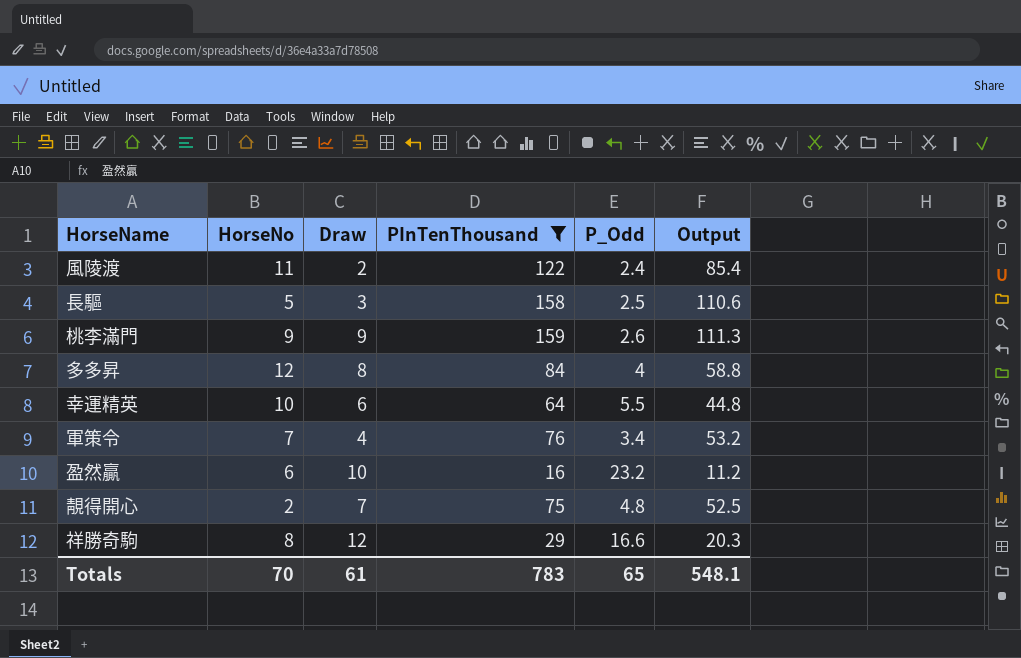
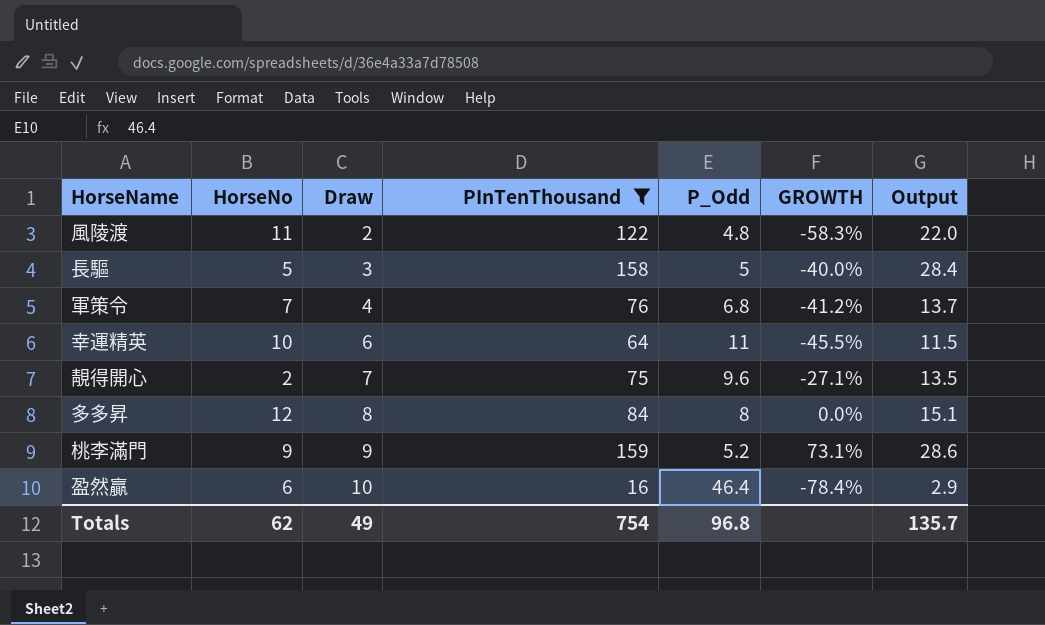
row order: none -> Draw ascending
column GROWTH | formula: none -> ([Draw] - [P_Odd]) / [P_Odd]
column Output | formula: [PInTenThousand] * 0.7 -> [PInTenThousand] * 0.18
row 祥勝奇駒: 8 | 12 | 29 | 16.6 | 20.3 -> none
風陵渡 | P_Odd: 2.4 -> 4.8
長驅 | P_Odd: 2.5 -> 5
軍策令 | P_Odd: 3.4 -> 6.8
幸運精英 | P_Odd: 5.5 -> 11
靚得開心 | P_Odd: 4.8 -> 9.6
多多昇 | P_Odd: 4 -> 8
桃李滿門 | P_Odd: 2.6 -> 5.2
盈然贏 | P_Odd: 23.2 -> 46.4
Totals | HorseNo: 70 -> 62
Totals | Draw: 61 -> 49
Totals | PInTenThousand: 783 -> 754
Totals | P_Odd: 65 -> 96.8
Totals | Output: 548.1 -> 135.7

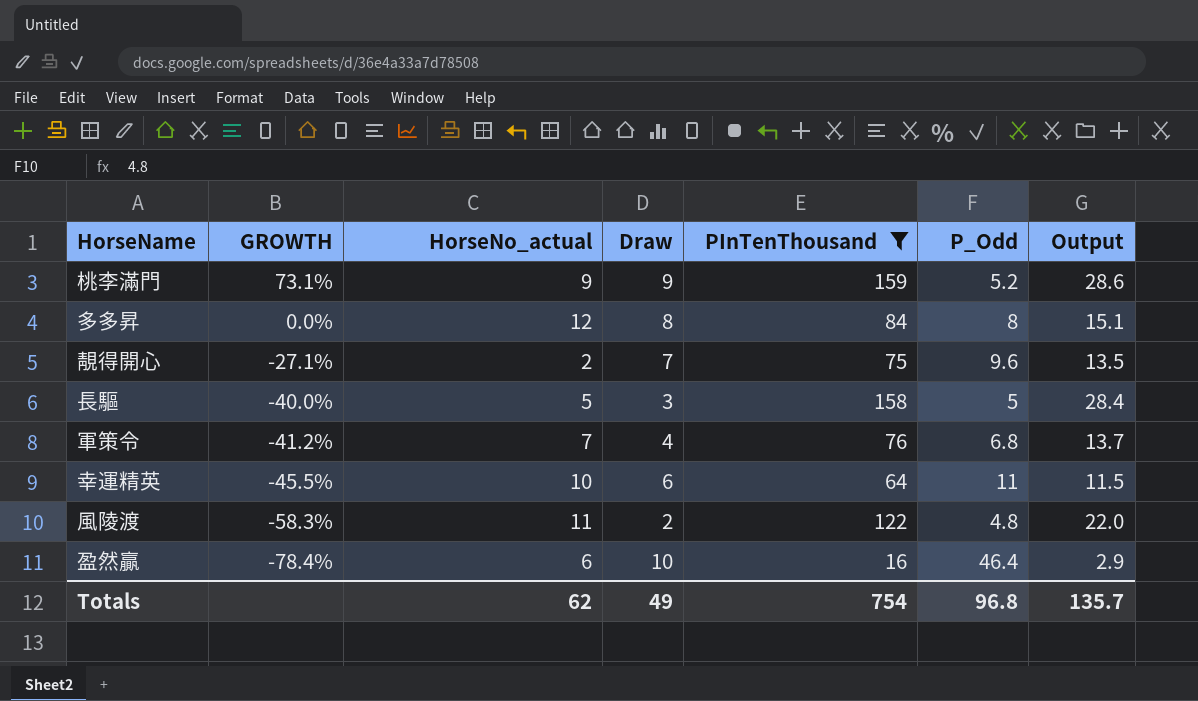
row order: Draw ascending -> GROWTH descending
column GROWTH | position: 6 -> 2
column name: HorseNo -> HorseNo_actual

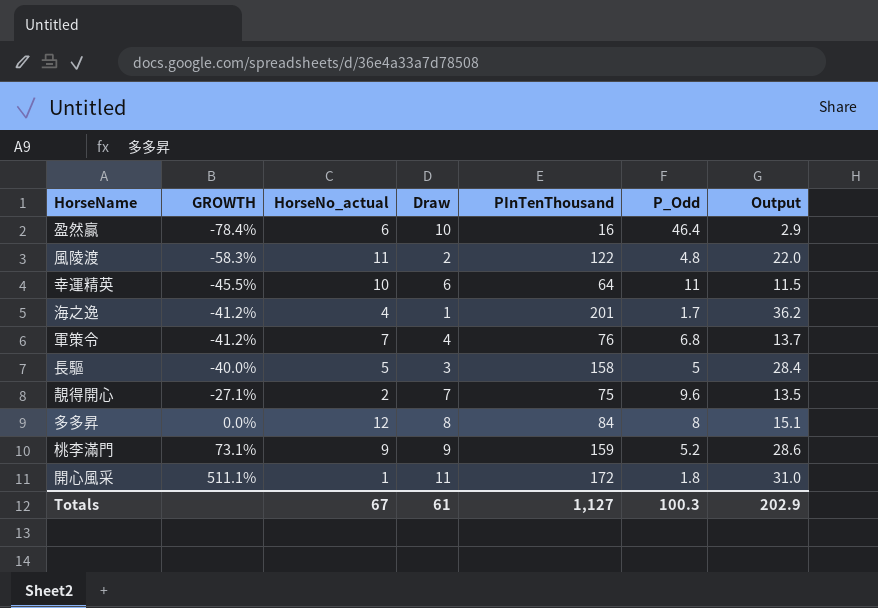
filter: PInTenThousand <= 159 -> none
row order: GROWTH descending -> GROWTH ascending
Totals | HorseNo_actual: 62 -> 67
Totals | Draw: 49 -> 61
Totals | PInTenThousand: 754 -> 1,127
Totals | P_Odd: 96.8 -> 100.3
Totals | Output: 135.7 -> 202.9

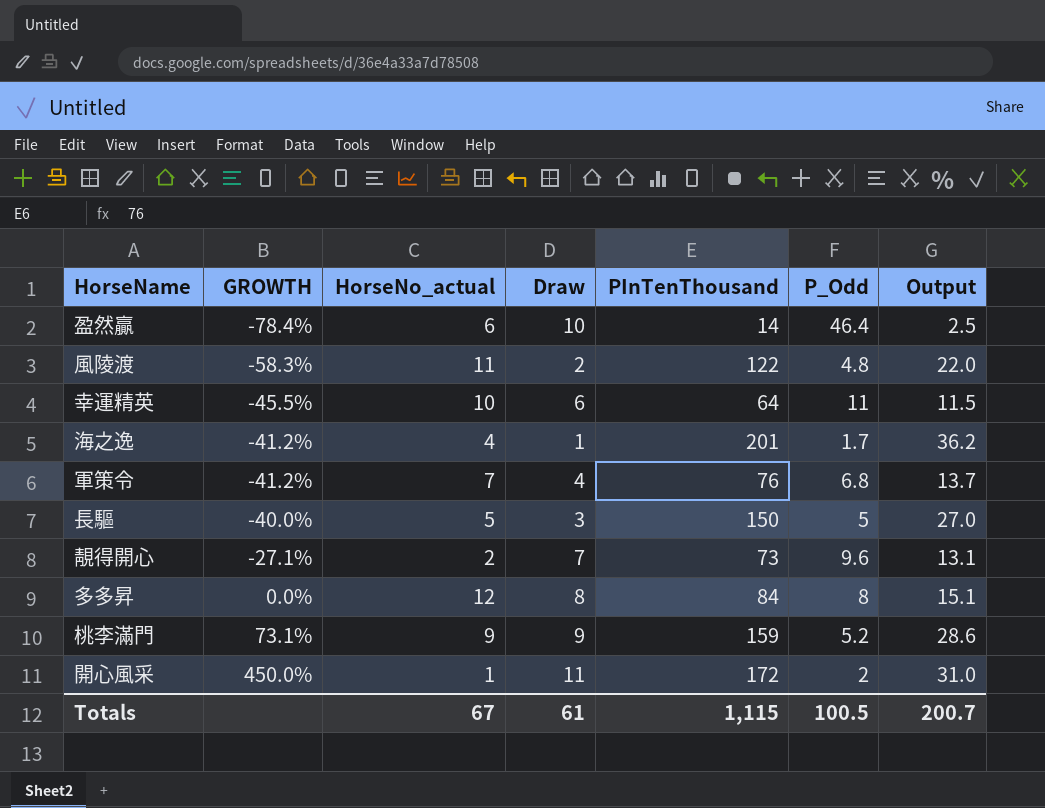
盈然贏 | PInTenThousand: 16 -> 14
盈然贏 | Output: 2.9 -> 2.5
長驅 | PInTenThousand: 158 -> 150
長驅 | Output: 28.4 -> 27.0
靚得開心 | PInTenThousand: 75 -> 73
靚得開心 | Output: 13.5 -> 13.1
開心風采 | GROWTH: 511.1% -> 450.0%
開心風采 | P_Odd: 1.8 -> 2
Totals | PInTenThousand: 1,127 -> 1,115
Totals | P_Odd: 100.3 -> 100.5
Totals | Output: 202.9 -> 200.7

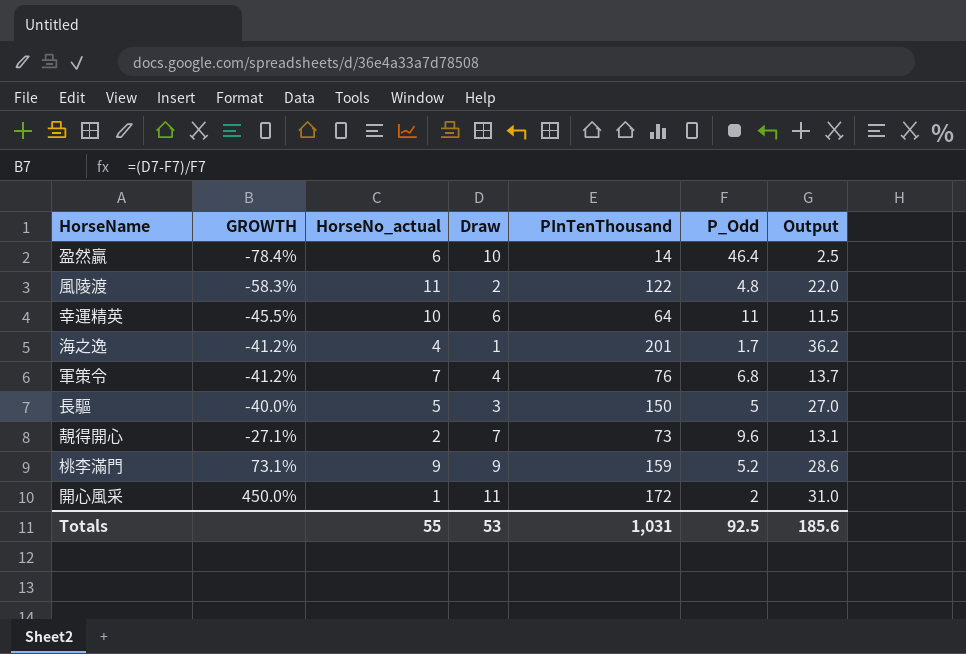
row 多多昇: 0.0% | 12 | 8 | 84 | 8 | 15.1 -> none
Totals | HorseNo_actual: 67 -> 55
Totals | Draw: 61 -> 53
Totals | PInTenThousand: 1,115 -> 1,031
Totals | P_Odd: 100.5 -> 92.5
Totals | Output: 200.7 -> 185.6

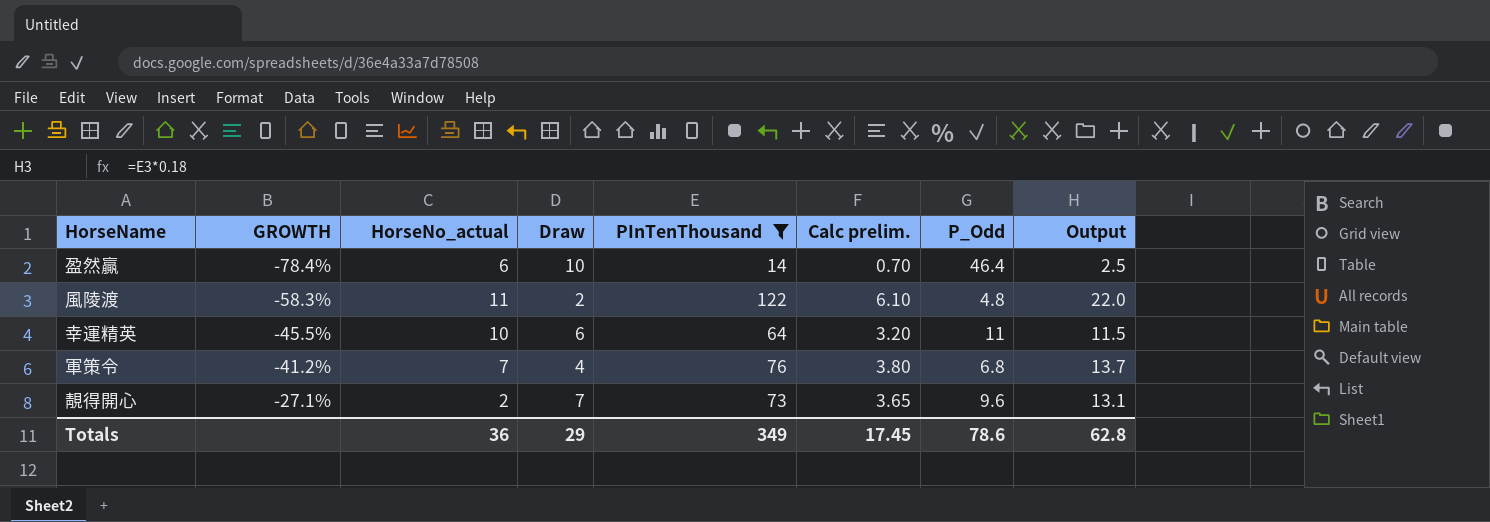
filter: none -> PInTenThousand <= 122
column Calc prelim. | formula: none -> [PInTenThousand] * 0.05
Totals | HorseNo_actual: 55 -> 36
Totals | Draw: 53 -> 29
Totals | PInTenThousand: 1,031 -> 349
Totals | P_Odd: 92.5 -> 78.6
Totals | Output: 185.6 -> 62.8

